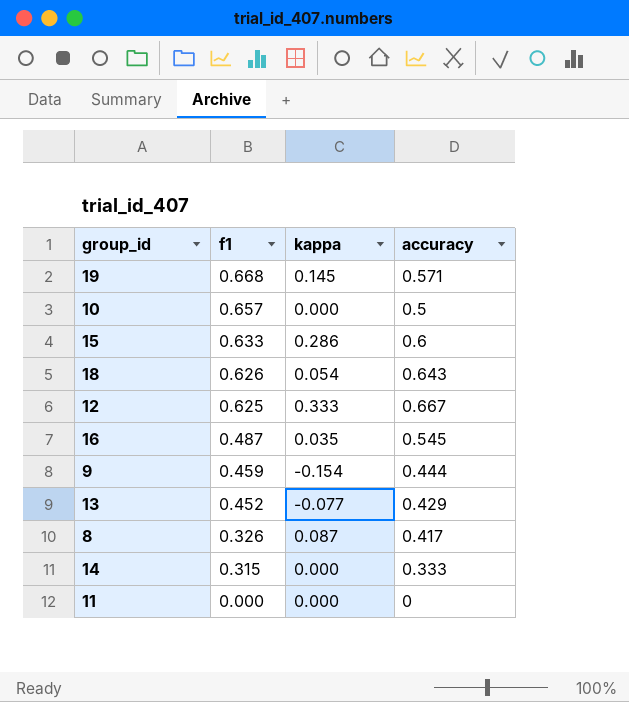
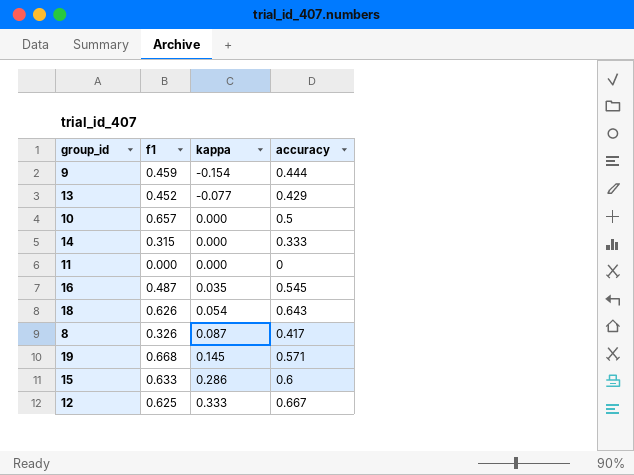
row order: f1 descending -> kappa ascending

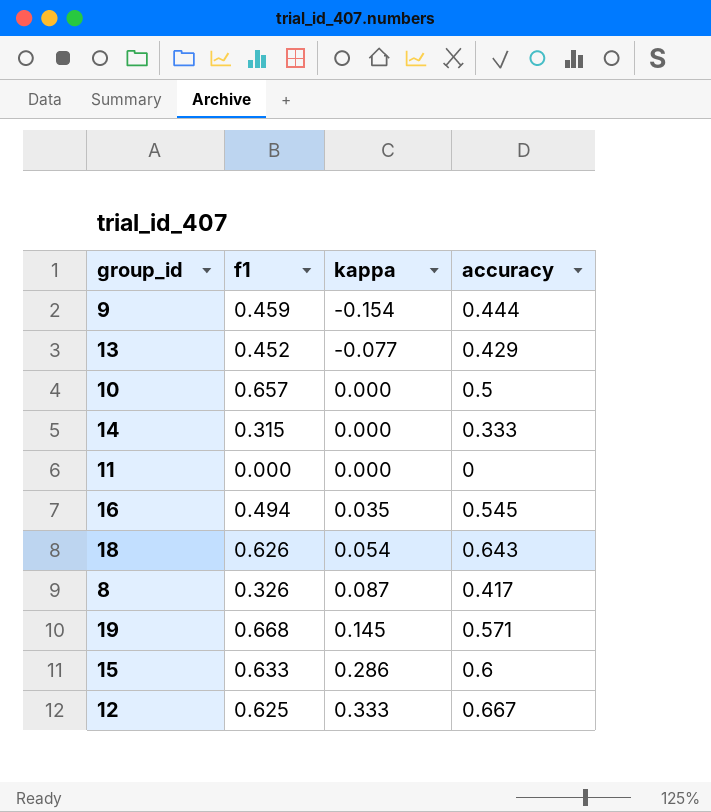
16 | f1: 0.487 -> 0.494

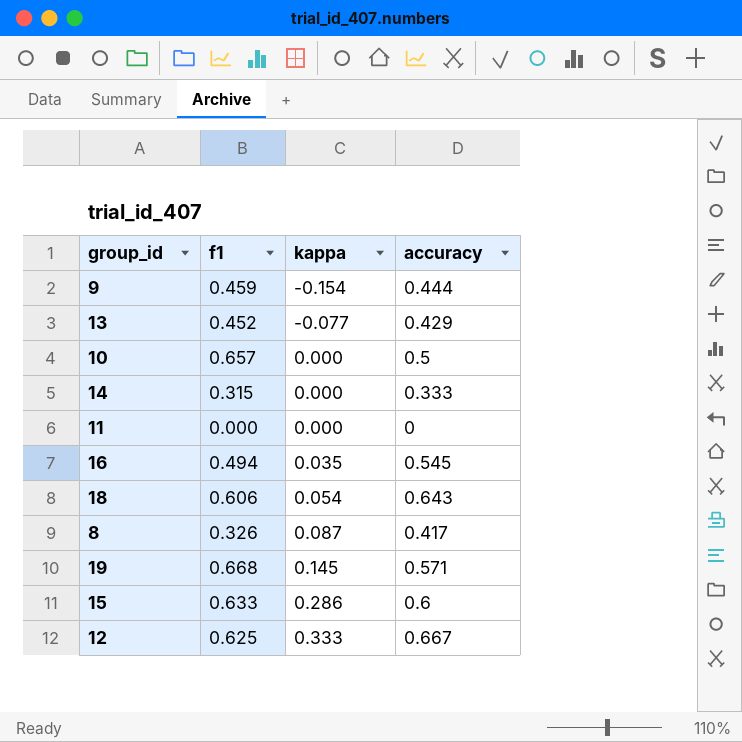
18 | f1: 0.626 -> 0.606

